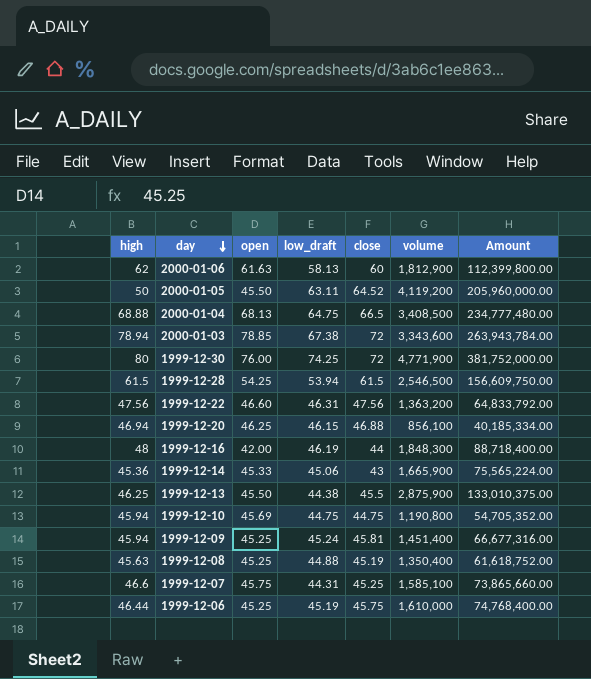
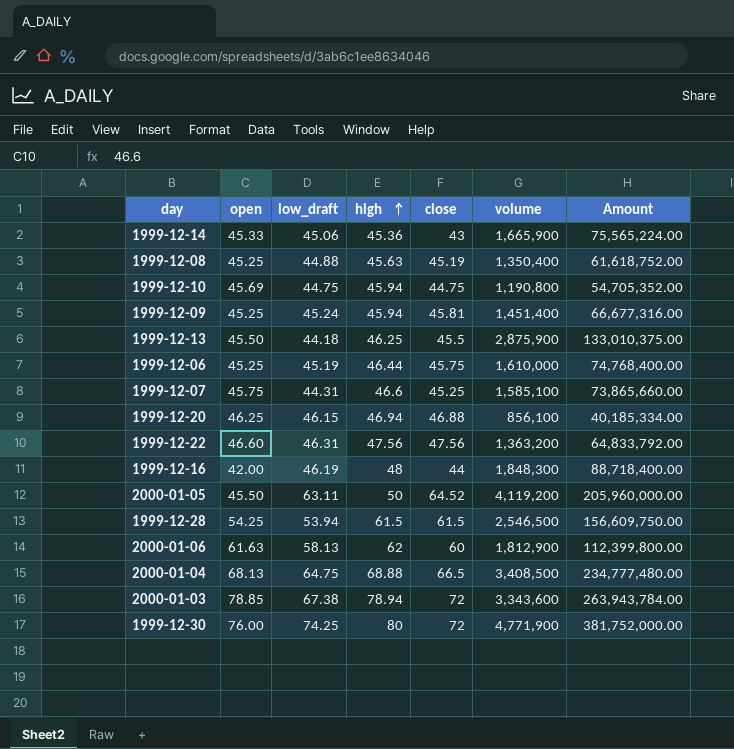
row order: day descending -> high ascending
column high | position: 1 -> 4
1999-12-13 | low_draft: 44.38 -> 44.18

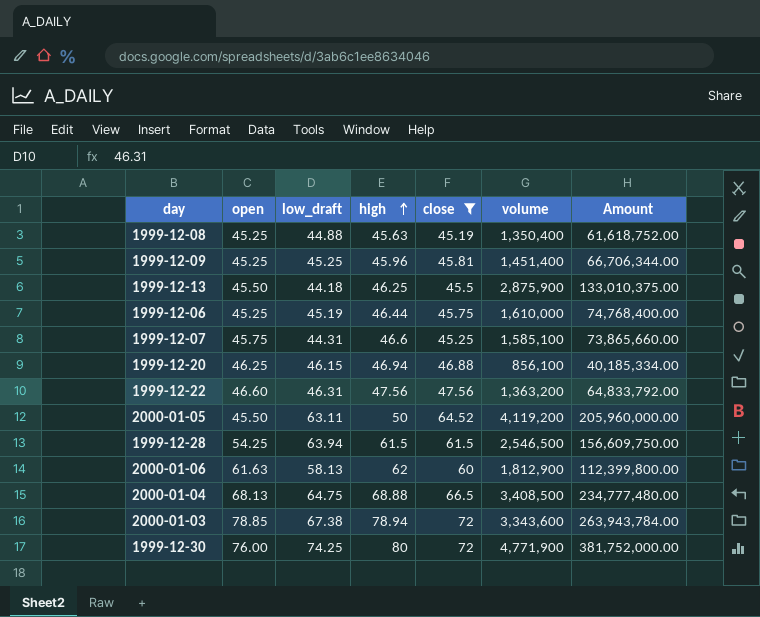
filter: none -> close >= 45.19
1999-12-09 | low_draft: 45.24 -> 45.25
1999-12-09 | high: 45.94 -> 45.96
1999-12-09 | Amount: 66,677,316.00 -> 66,706,344.00
1999-12-28 | low_draft: 53.94 -> 63.94

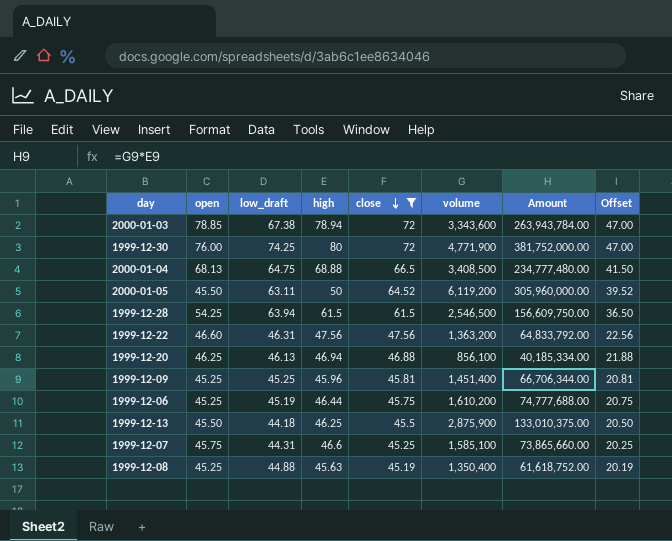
row order: high ascending -> close descending
column Offset | formula: none -> [close] - 25
row 2000-01-06: 61.63 | 58.13 | 62 | 60 | 1,812,900 | 112,399,800.00 -> none
2000-01-05 | volume: 4,119,200 -> 6,119,200
2000-01-05 | Amount: 205,960,000.00 -> 305,960,000.00
1999-12-20 | low_draft: 46.15 -> 46.13
1999-12-06 | volume: 1,610,000 -> 1,610,200
1999-12-06 | Amount: 74,768,400.00 -> 74,777,688.00

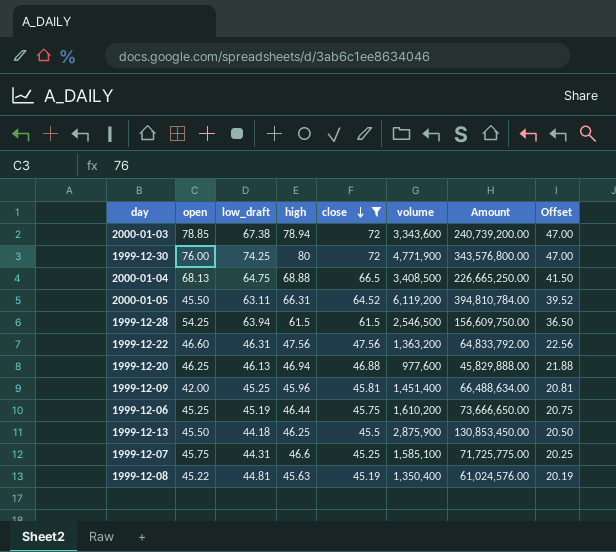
column Amount | formula: [high] * [volume] -> [close] * [volume]
2000-01-05 | high: 50 -> 66.31
1999-12-20 | volume: 856,100 -> 977,600
1999-12-09 | open: 45.25 -> 42.00
1999-12-08 | open: 45.25 -> 45.22
1999-12-08 | low_draft: 44.88 -> 44.81

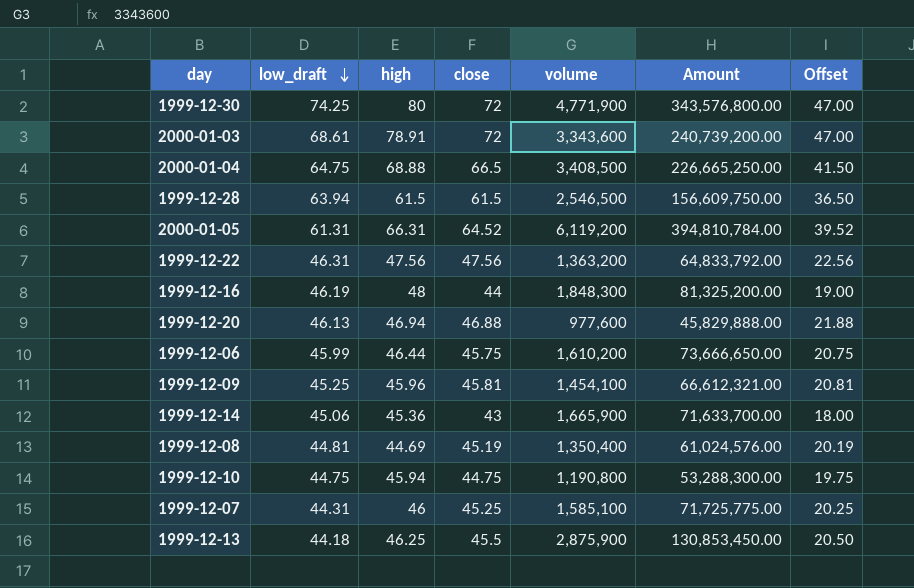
filter: close >= 45.19 -> none
row order: close descending -> low_draft descending
column open | position: 2 -> none
2000-01-03 | low_draft: 67.38 -> 68.61
2000-01-03 | high: 78.94 -> 78.91
2000-01-05 | low_draft: 63.11 -> 61.31
1999-12-06 | low_draft: 45.19 -> 45.99
1999-12-09 | volume: 1,451,400 -> 1,454,100
1999-12-09 | Amount: 66,488,634.00 -> 66,612,321.00
1999-12-08 | high: 45.63 -> 44.69
1999-12-07 | high: 46.6 -> 46

